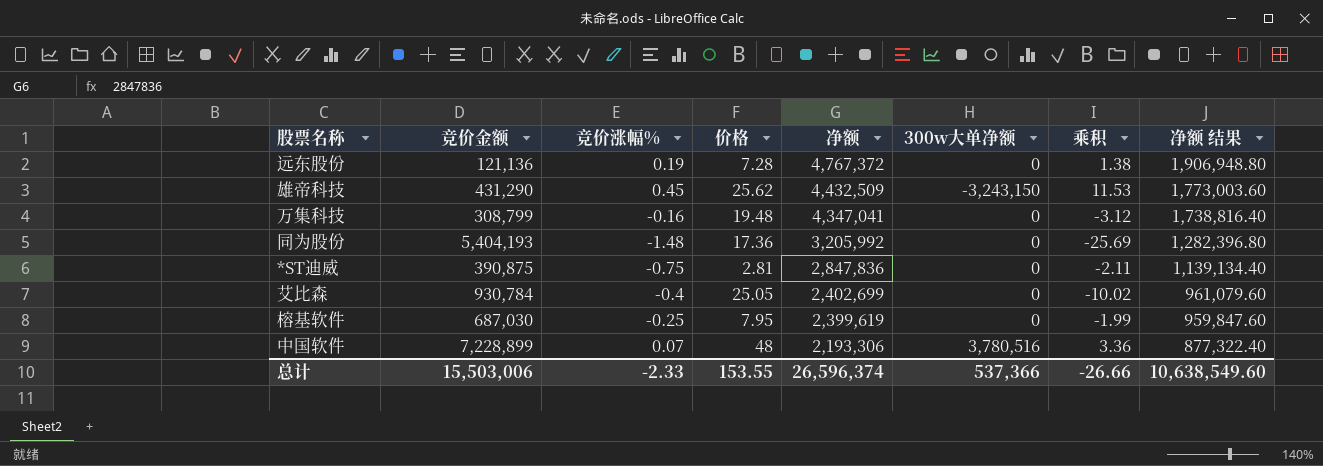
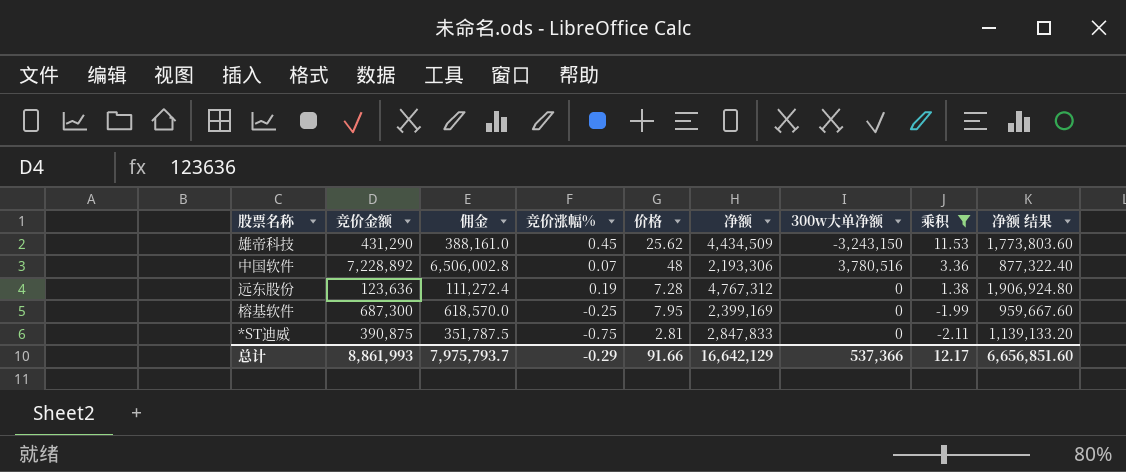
filter: none -> 乘积 >= -2.11
row order: 净额 descending -> 乘积 descending
column 佣金 | formula: none -> [竞价金额] * 0.9
雄帝科技 | 净额: 4,432,509 -> 4,434,509
雄帝科技 | 净额 结果: 1,773,003.60 -> 1,773,803.60
中国软件 | 竞价金额: 7,228,899 -> 7,228,892
远东股份 | 竞价金额: 121,136 -> 123,636
远东股份 | 净额: 4,767,372 -> 4,767,312
远东股份 | 净额 结果: 1,906,948.80 -> 1,906,924.80
榕基软件 | 竞价金额: 687,030 -> 687,300
榕基软件 | 净额: 2,399,619 -> 2,399,169
榕基软件 | 净额 结果: 959,847.60 -> 959,667.60
*ST迪威 | 净额: 2,847,836 -> 2,847,833
*ST迪威 | 净额 结果: 1,139,134.40 -> 1,139,133.20
总计 | 竞价金额: 15,503,006 -> 8,861,993
总计 | 竞价涨幅%: -2.33 -> -0.29
总计 | 价格: 153.55 -> 91.66
总计 | 净额: 26,596,374 -> 16,642,129
总计 | 乘积: -26.66 -> 12.17
总计 | 净额 结果: 10,638,549.60 -> 6,656,851.60

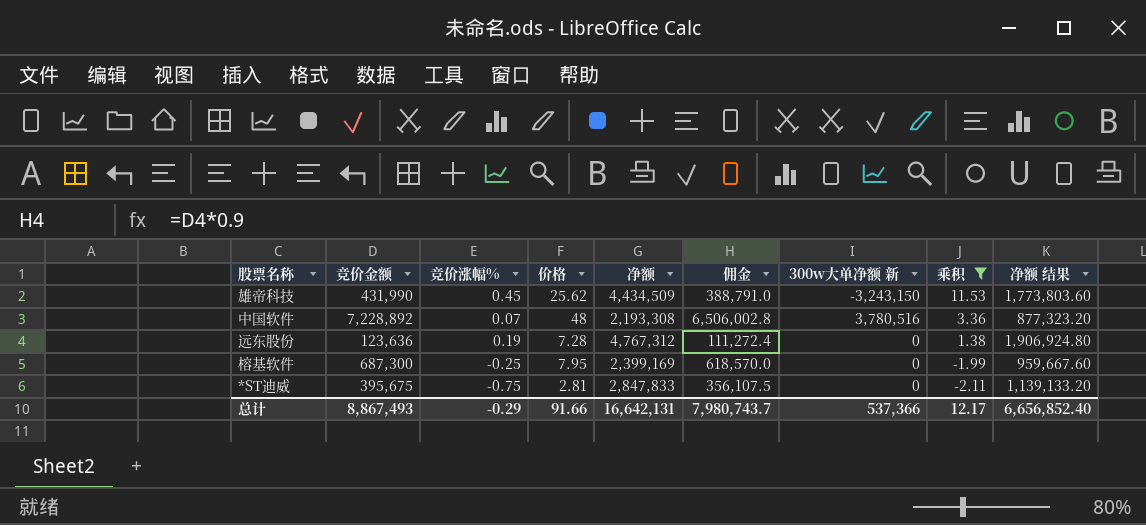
column 佣金 | position: 3 -> 6
column name: 300w大单净额 -> 300w大单净额 新
雄帝科技 | 竞价金额: 431,290 -> 431,990
雄帝科技 | 佣金: 388,161.0 -> 388,791.0
中国软件 | 净额: 2,193,306 -> 2,193,308
中国软件 | 净额 结果: 877,322.40 -> 877,323.20
*ST迪威 | 竞价金额: 390,875 -> 395,675
*ST迪威 | 佣金: 351,787.5 -> 356,107.5
总计 | 竞价金额: 8,861,993 -> 8,867,493
总计 | 净额: 16,642,129 -> 16,642,131
总计 | 佣金: 7,975,793.7 -> 7,980,743.7
总计 | 净额 结果: 6,656,851.60 -> 6,656,852.40

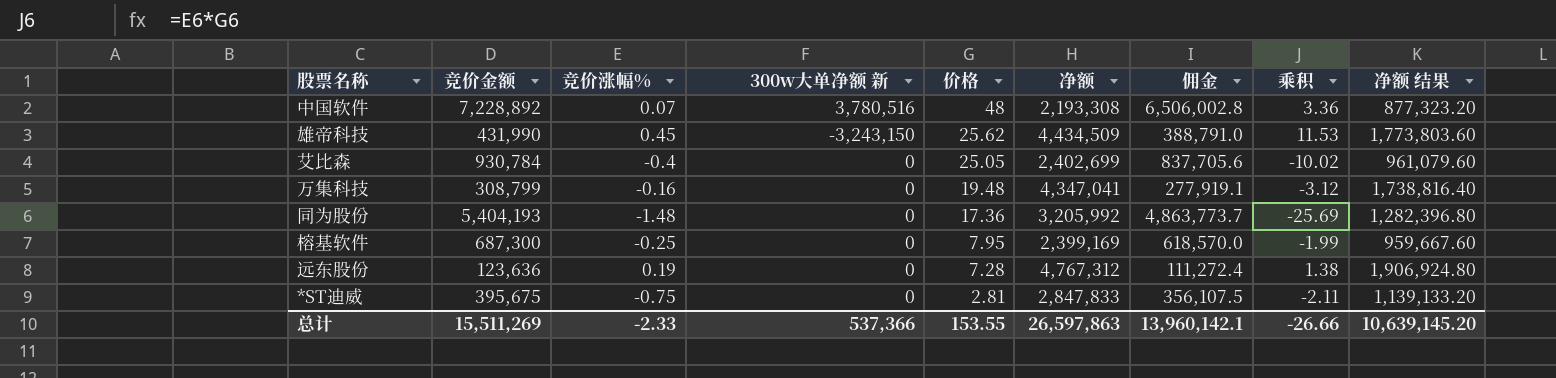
filter: 乘积 >= -2.11 -> none
row order: 乘积 descending -> 价格 descending
column 300w大单净额 新 | position: 7 -> 4
总计 | 竞价金额: 8,867,493 -> 15,511,269
总计 | 竞价涨幅%: -0.29 -> -2.33
总计 | 价格: 91.66 -> 153.55
总计 | 净额: 16,642,131 -> 26,597,863
总计 | 佣金: 7,980,743.7 -> 13,960,142.1
总计 | 乘积: 12.17 -> -26.66
总计 | 净额 结果: 6,656,852.40 -> 10,639,145.20

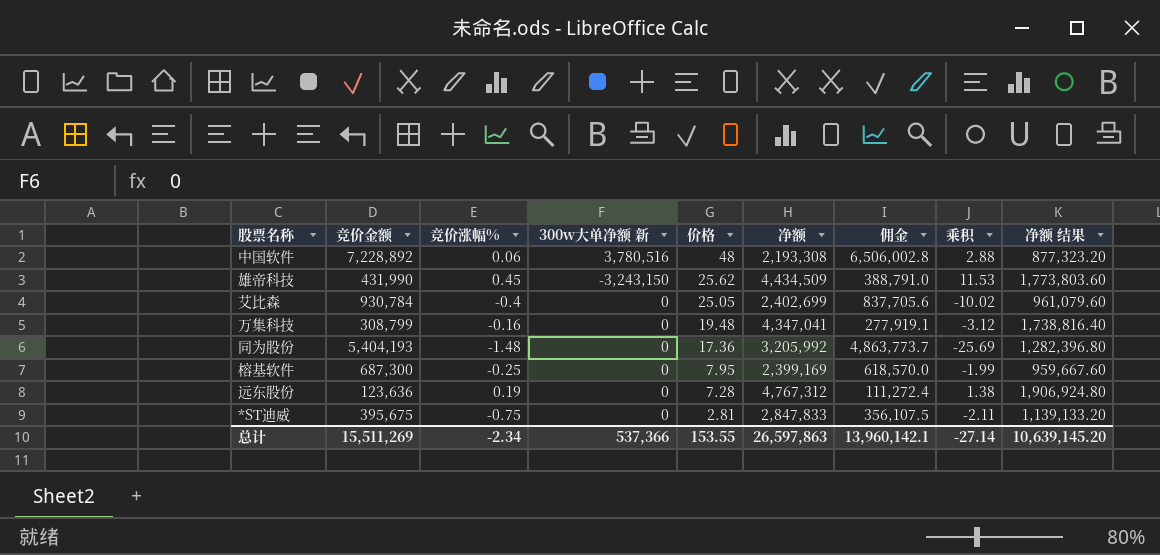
中国软件 | 竞价涨幅%: 0.07 -> 0.06
中国软件 | 乘积: 3.36 -> 2.88
总计 | 竞价涨幅%: -2.33 -> -2.34
总计 | 乘积: -26.66 -> -27.14

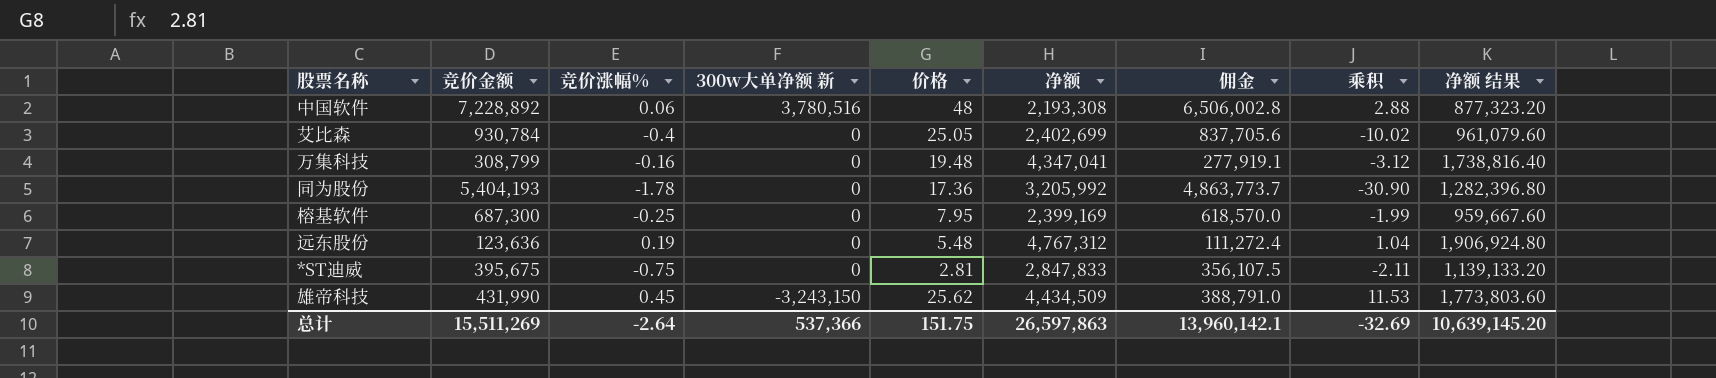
row order: 价格 descending -> 300w大单净额 新 descending
同为股份 | 竞价涨幅%: -1.48 -> -1.78
同为股份 | 乘积: -25.69 -> -30.90
远东股份 | 价格: 7.28 -> 5.48
远东股份 | 乘积: 1.38 -> 1.04
总计 | 竞价涨幅%: -2.34 -> -2.64
总计 | 价格: 153.55 -> 151.75
总计 | 乘积: -27.14 -> -32.69

